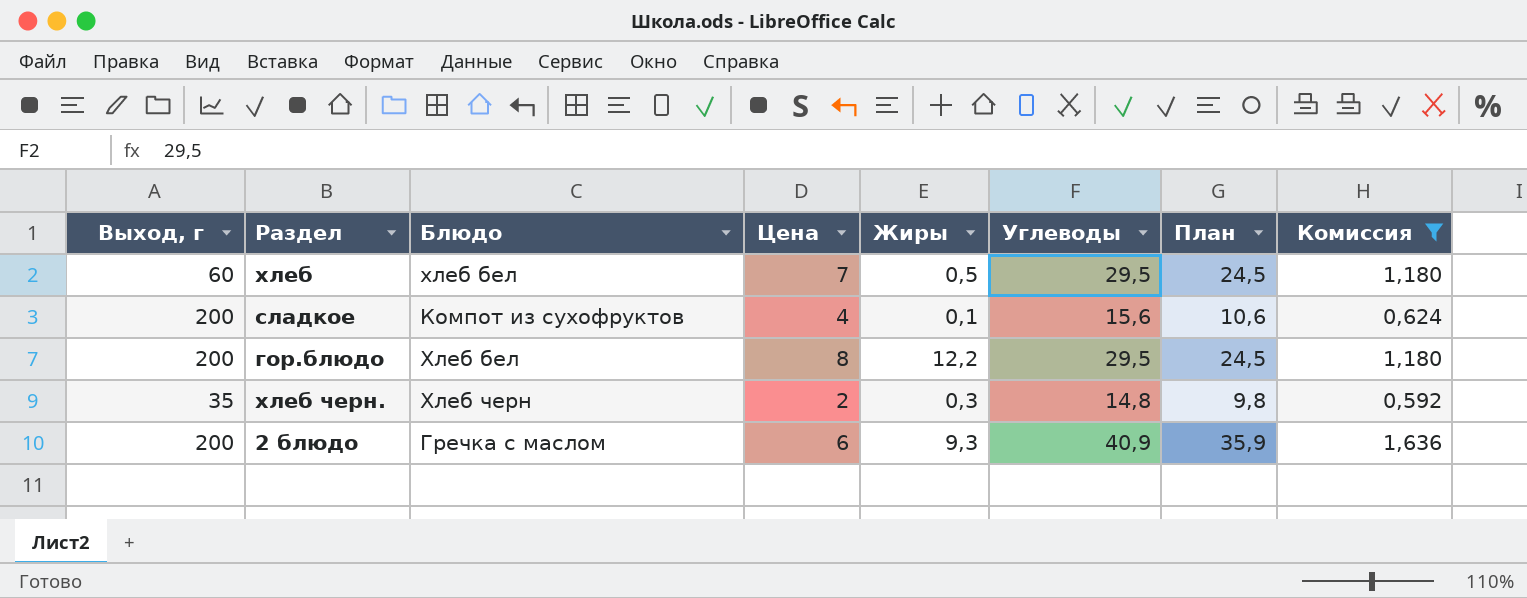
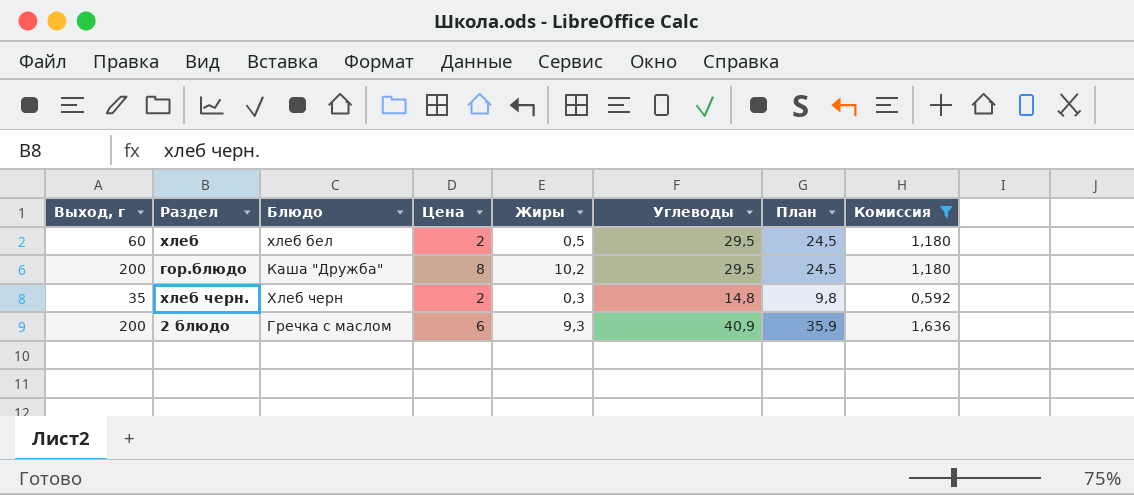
row сладкое: 200 | Компот из сухофруктов | 4 | 0,1 | 15,6 | 10,6 | 0,624 -> none
хлеб | Цена: 7 -> 2
гор.блюдо | Блюдо: Хлеб бел -> Каша "Дружба"
гор.блюдо | Жиры: 12,2 -> 10,2

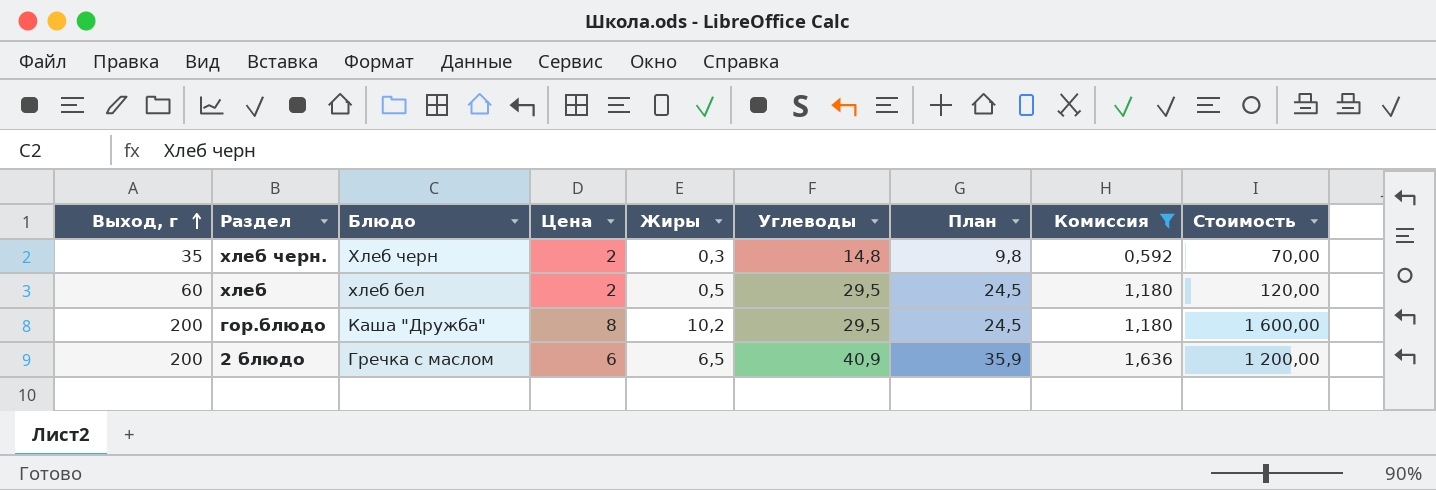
row order: none -> Выход, г ascending
column Стоимость | formula: none -> [Выход, г] * [Цена]
2 блюдо | Жиры: 9,3 -> 6,5

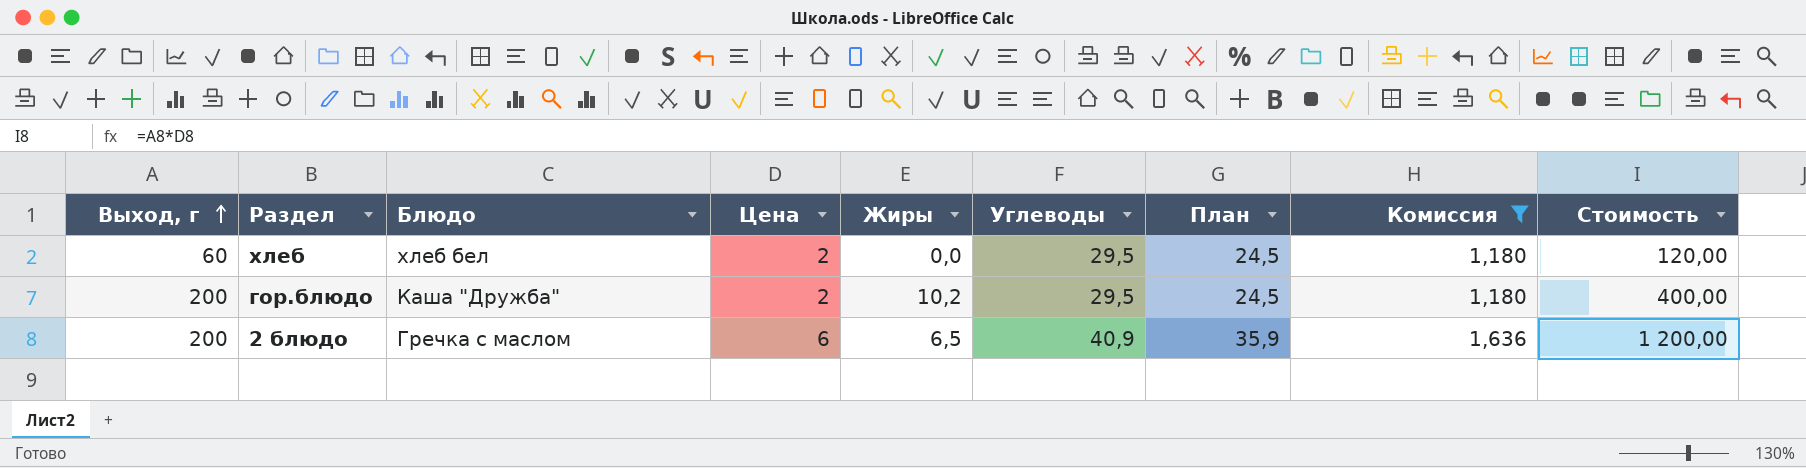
row хлеб черн.: 35 | Хлеб черн | 2 | 0,3 | 14,8 | 9,8 | 0,592 | 70,00 -> none
хлеб | Жиры: 0,5 -> 0,0
гор.блюдо | Цена: 8 -> 2
гор.блюдо | Стоимость: 1 600,00 -> 400,00

